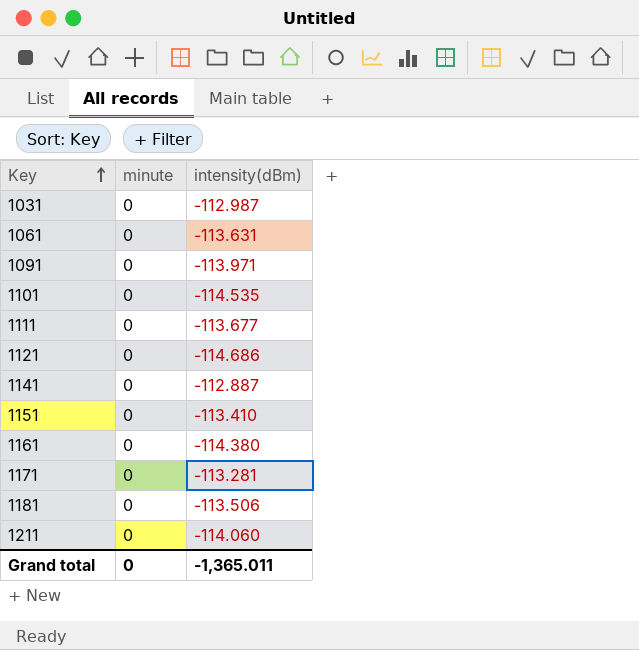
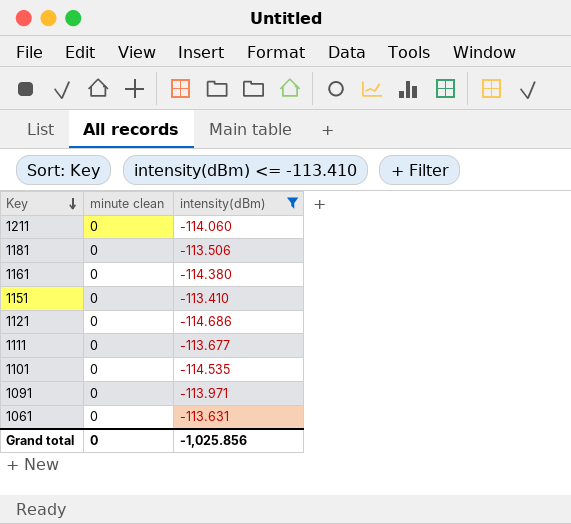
filter: none -> intensity(dBm) <= -113.410
row order: Key ascending -> Key descending
column name: minute -> minute clean
Grand total | intensity(dBm): -1,365.011 -> -1,025.856

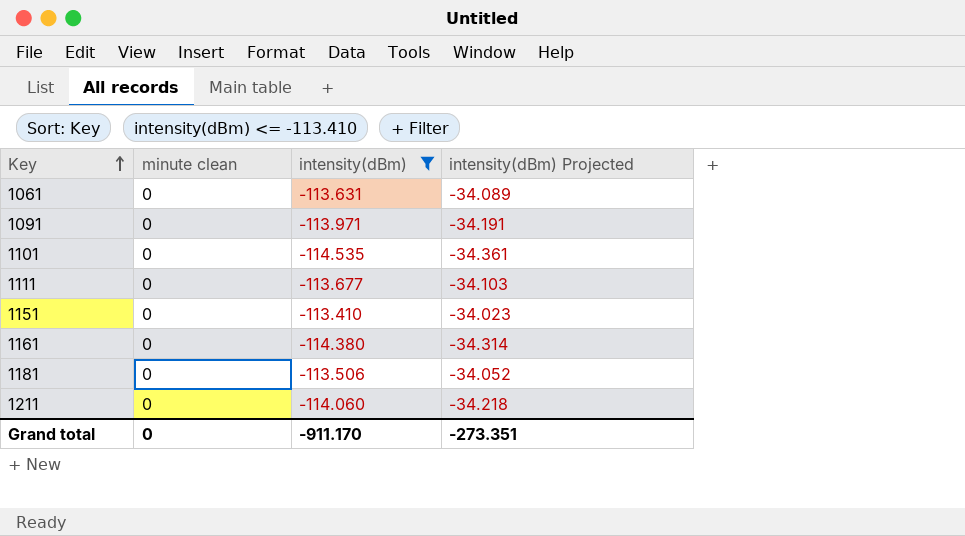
row order: Key descending -> Key ascending
column intensity(dBm) Projected | formula: none -> [intensity(dBm)] * 0.3
row 1121: 0 | -114.686 -> none
Grand total | intensity(dBm): -1,025.856 -> -911.170

